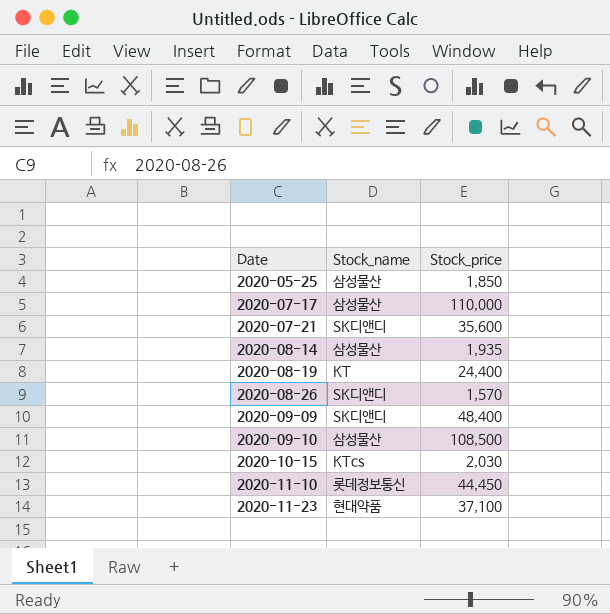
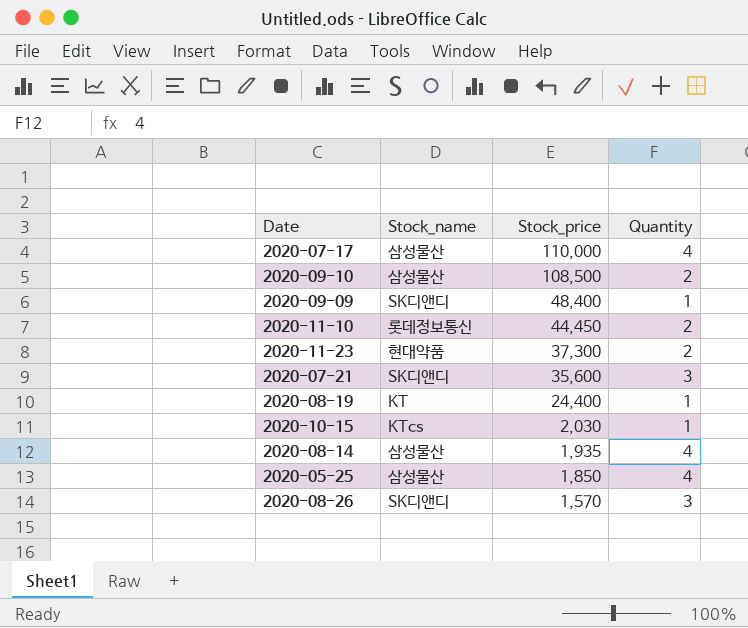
row order: Date ascending -> Stock_price descending
column Quantity | position: none -> 4
2020-11-23 | Stock_price: 37,100 -> 37,300

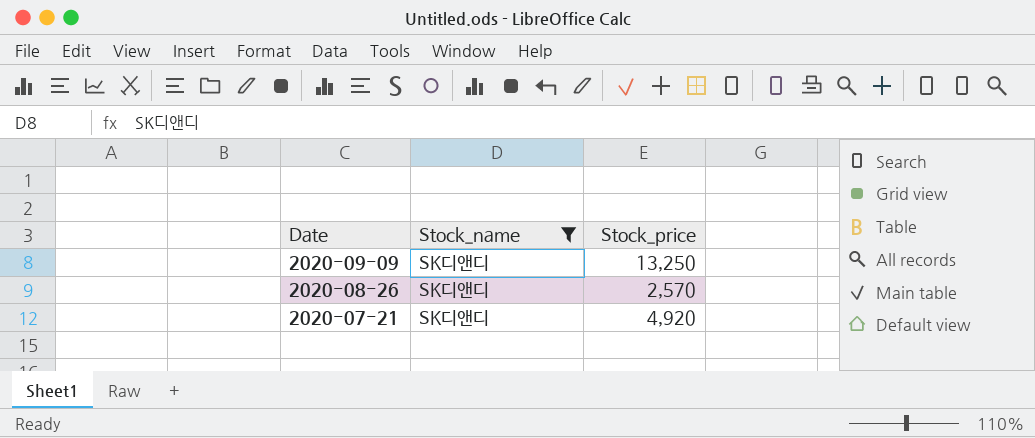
filter: none -> Stock_name = SK디앤디
row order: Stock_price descending -> Date descending
column Quantity | position: 4 -> none
2020-09-09 | Stock_price: 48,400 -> 13,250
2020-08-26 | Stock_price: 1,570 -> 2,570
2020-07-21 | Stock_price: 35,600 -> 4,920

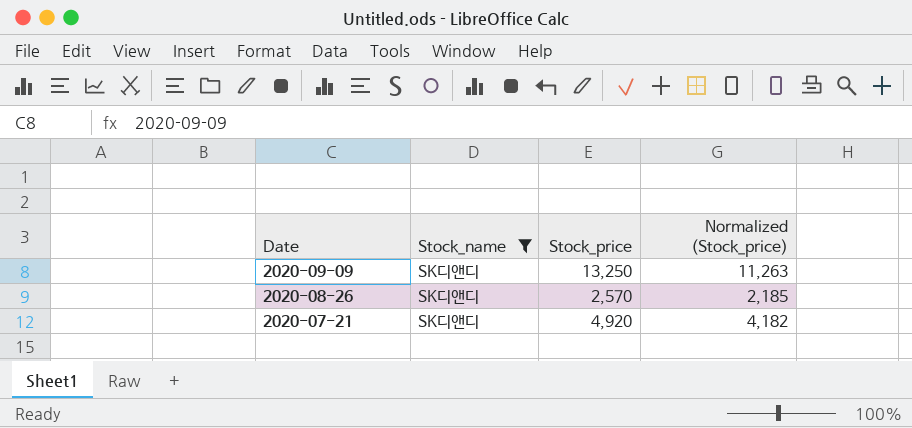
column Normalized (Stock_price) | formula: none -> [Stock_price] * 0.85

